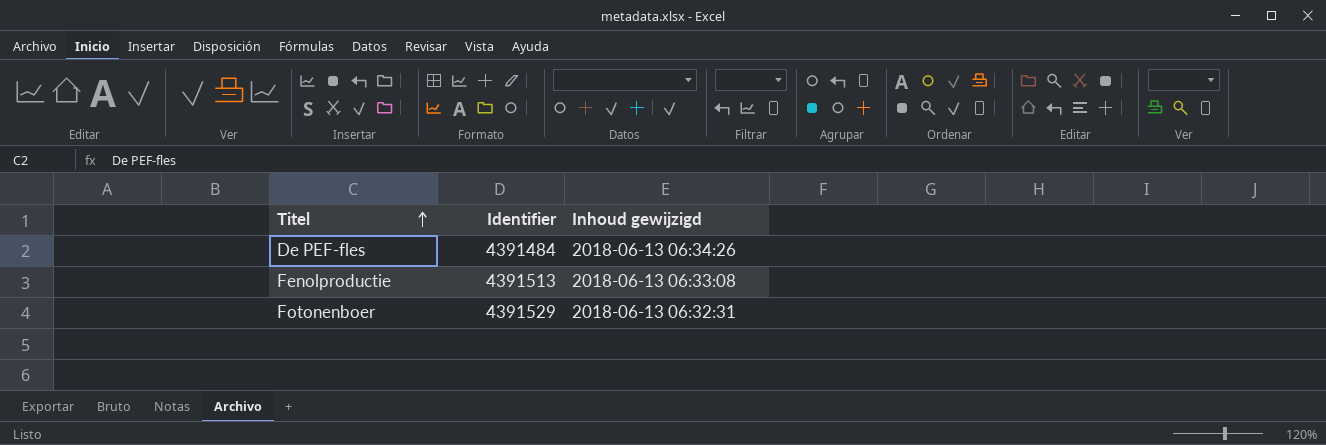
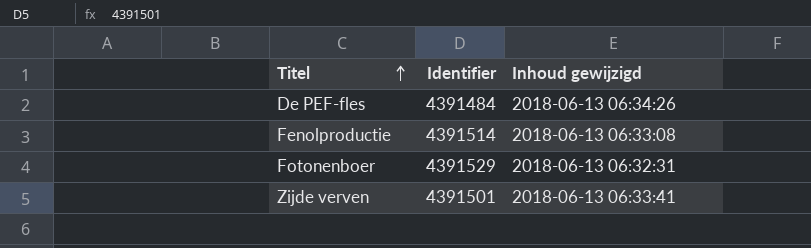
Fenolproductie | Identifier: 4391513 -> 4391514
row Zijde verven: none -> 4391501 | 2018-06-13 06:33:41

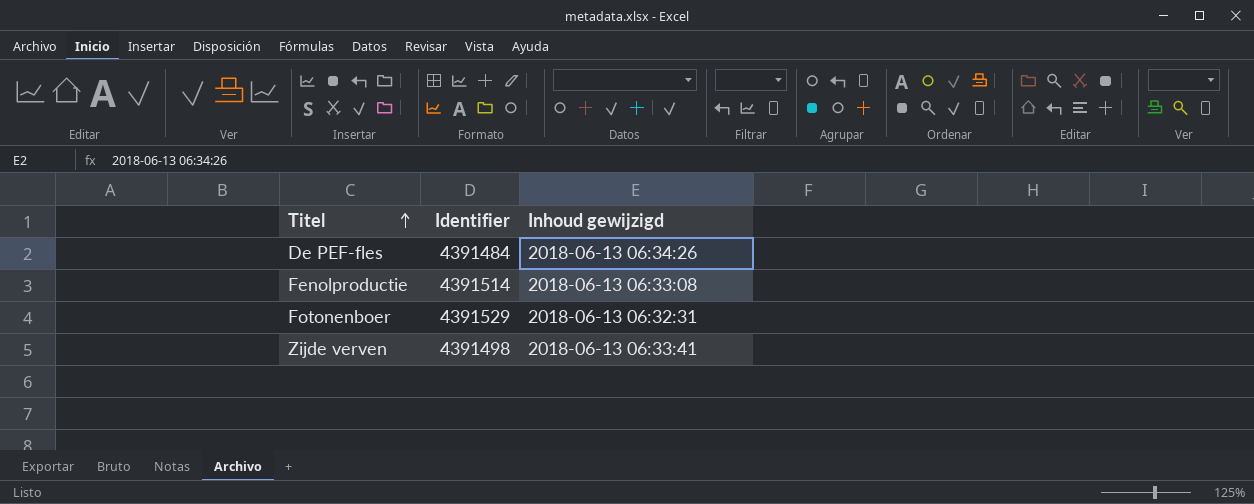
Zijde verven | Identifier: 4391501 -> 4391498

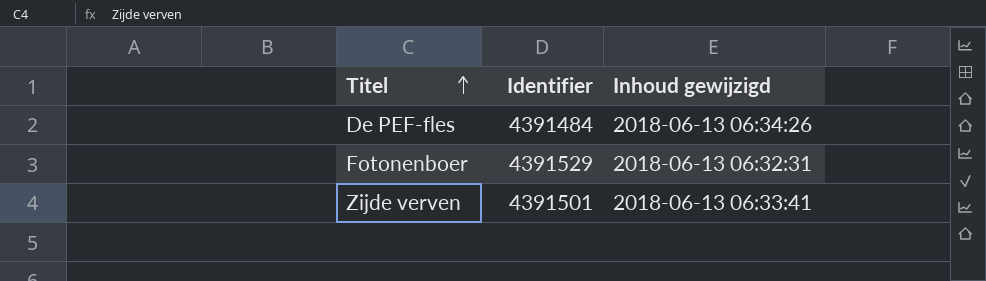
row Fenolproductie: 4391514 | 2018-06-13 06:33:08 -> none
Zijde verven | Identifier: 4391498 -> 4391501

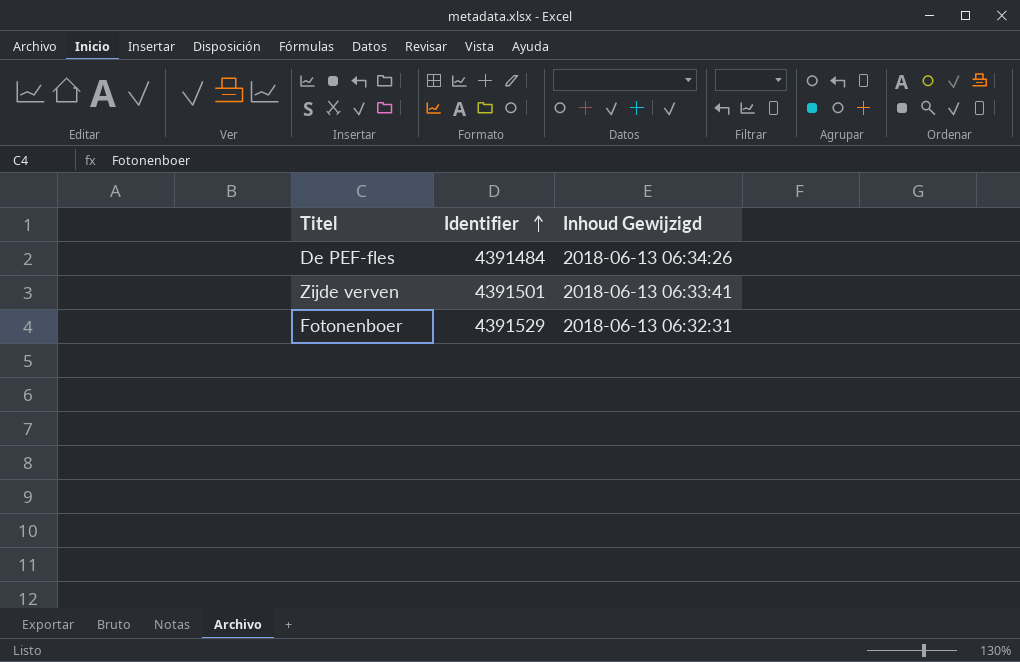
row order: Titel ascending -> Identifier ascending
column name: Inhoud gewijzigd -> Inhoud Gewijzigd

